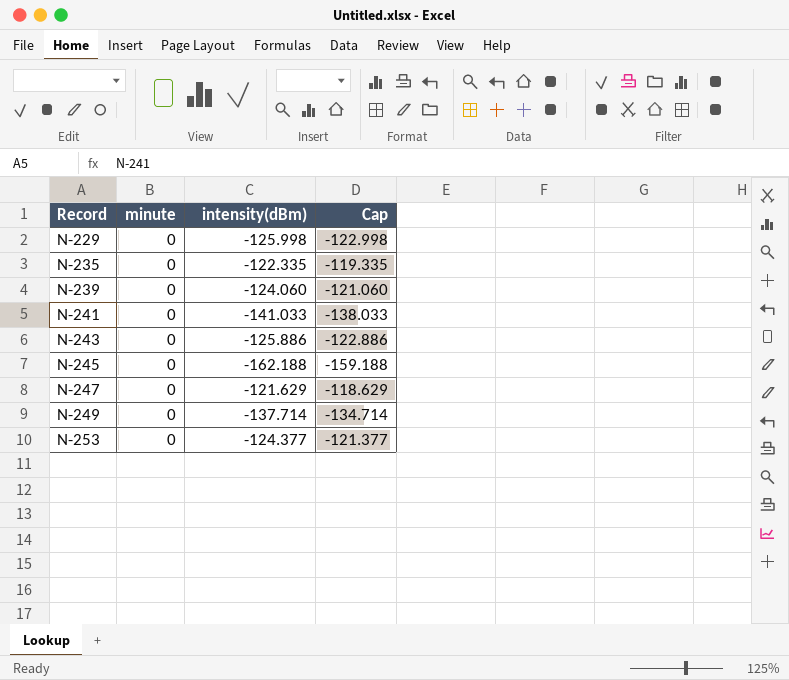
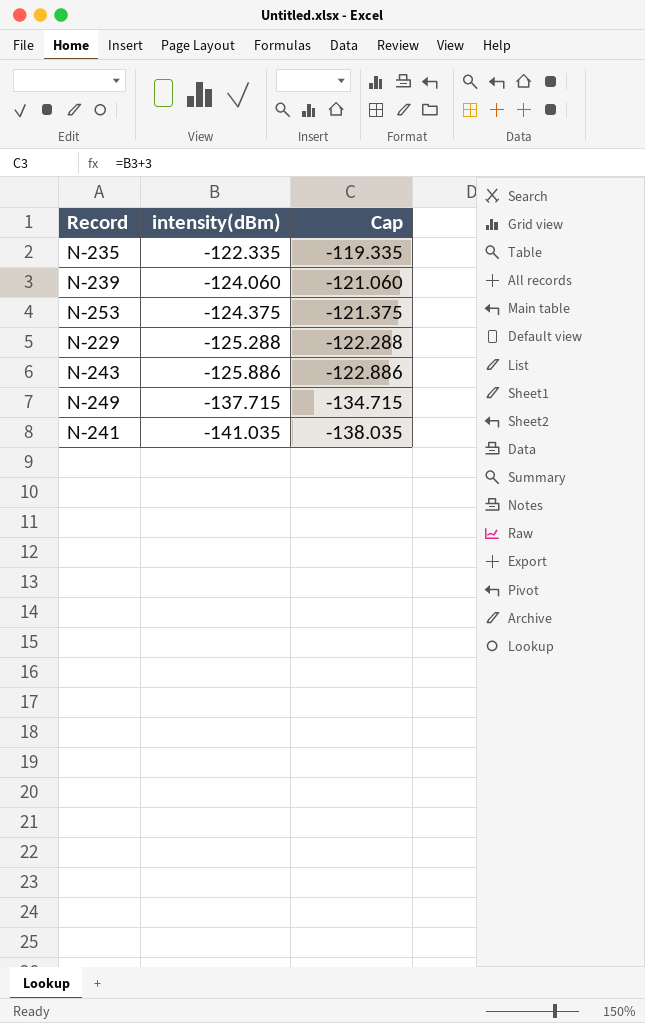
row order: Record ascending -> intensity(dBm) descending
column minute | position: 2 -> none
row N-245: 0 | -162.188 | -159.188 -> none
row N-247: 0 | -121.629 | -118.629 -> none
N-253 | intensity(dBm): -124.377 -> -124.375
N-253 | Cap: -121.377 -> -121.375
N-229 | intensity(dBm): -125.998 -> -125.288
N-229 | Cap: -122.998 -> -122.288
N-249 | intensity(dBm): -137.714 -> -137.715
N-249 | Cap: -134.714 -> -134.715
N-241 | intensity(dBm): -141.033 -> -141.035
N-241 | Cap: -138.033 -> -138.035

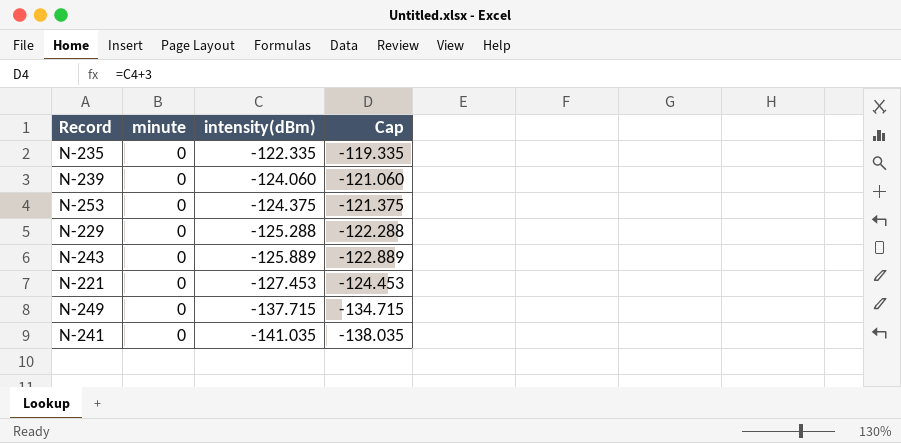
column minute | position: none -> 2
N-243 | intensity(dBm): -125.886 -> -125.889
N-243 | Cap: -122.886 -> -122.889
row N-221: none -> 0 | -127.453 | -124.453

